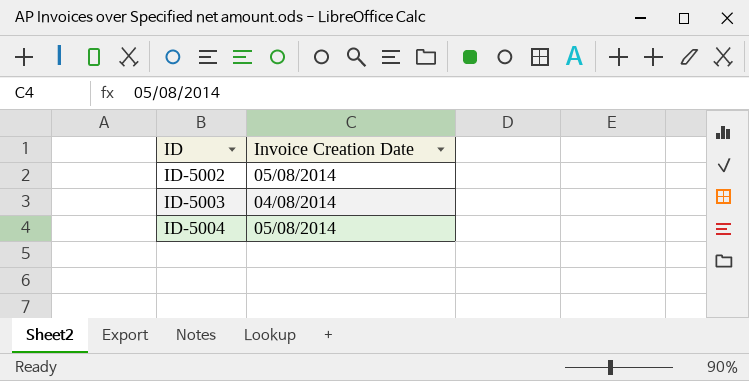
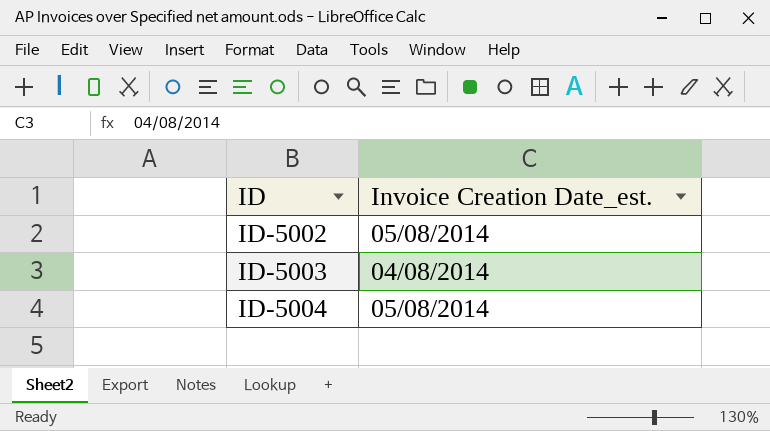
column name: Invoice Creation Date -> Invoice Creation Date_est.

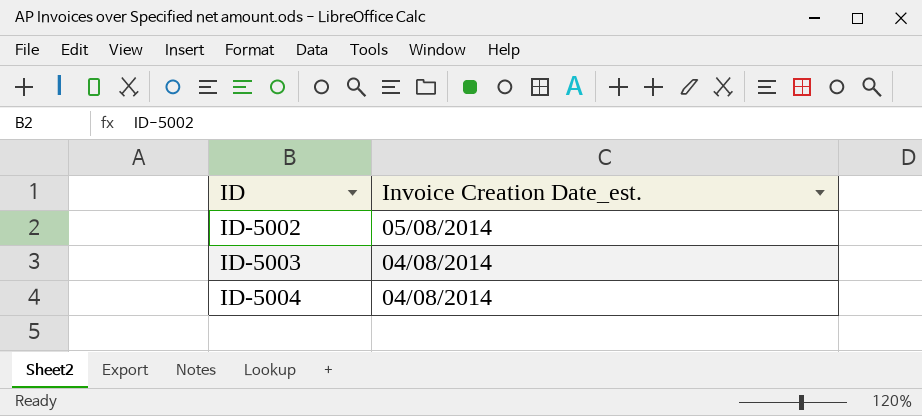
ID-5004 | Invoice Creation Date_est.: 05/08/2014 -> 04/08/2014

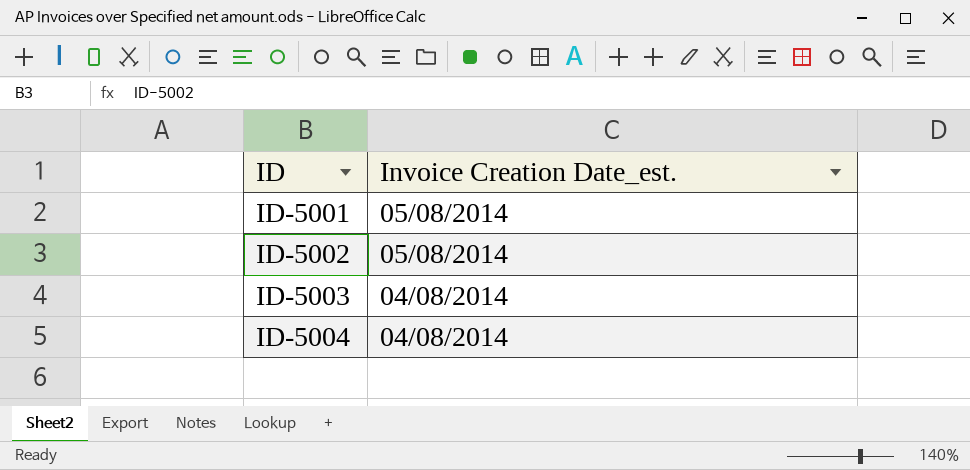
row ID-5001: none -> 05/08/2014

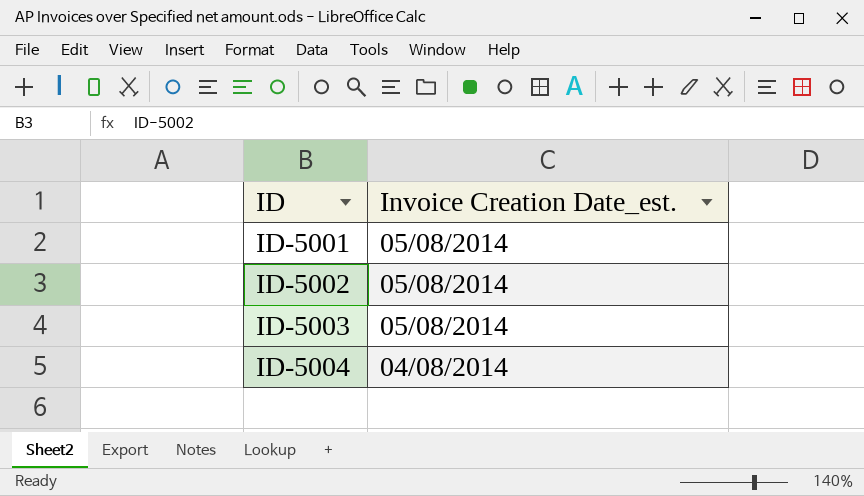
ID-5003 | Invoice Creation Date_est.: 04/08/2014 -> 05/08/2014

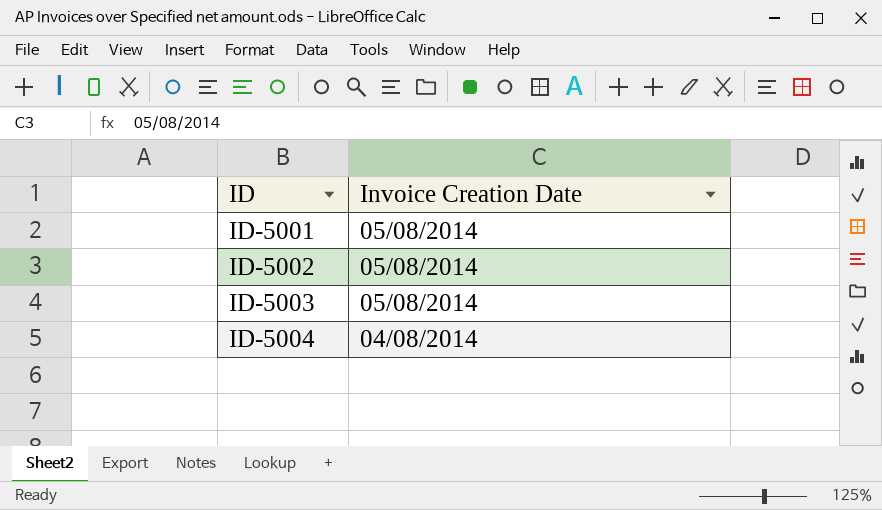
column name: Invoice Creation Date_est. -> Invoice Creation Date

